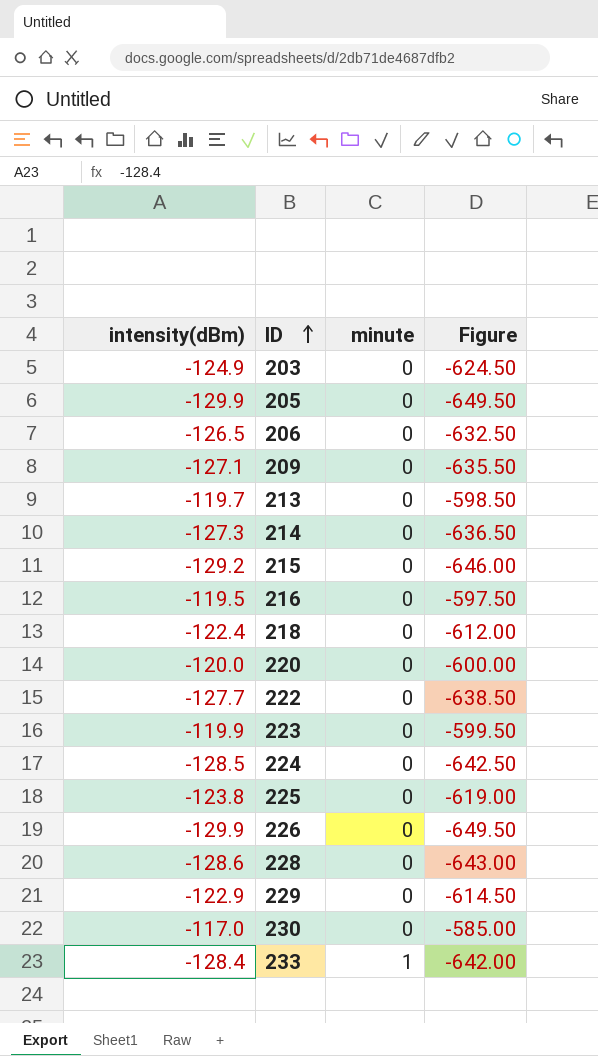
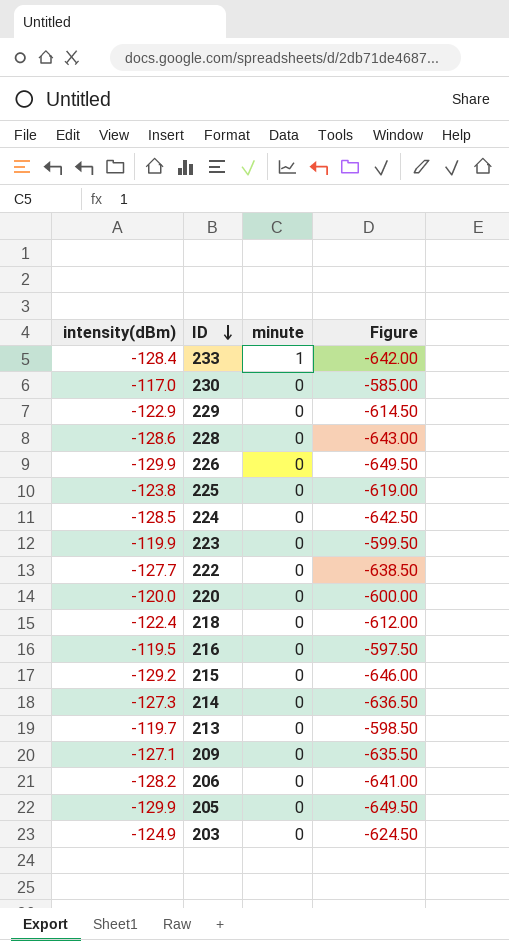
row order: ID ascending -> ID descending
206 | intensity(dBm): -126.5 -> -128.2
206 | Figure: -632.50 -> -641.00

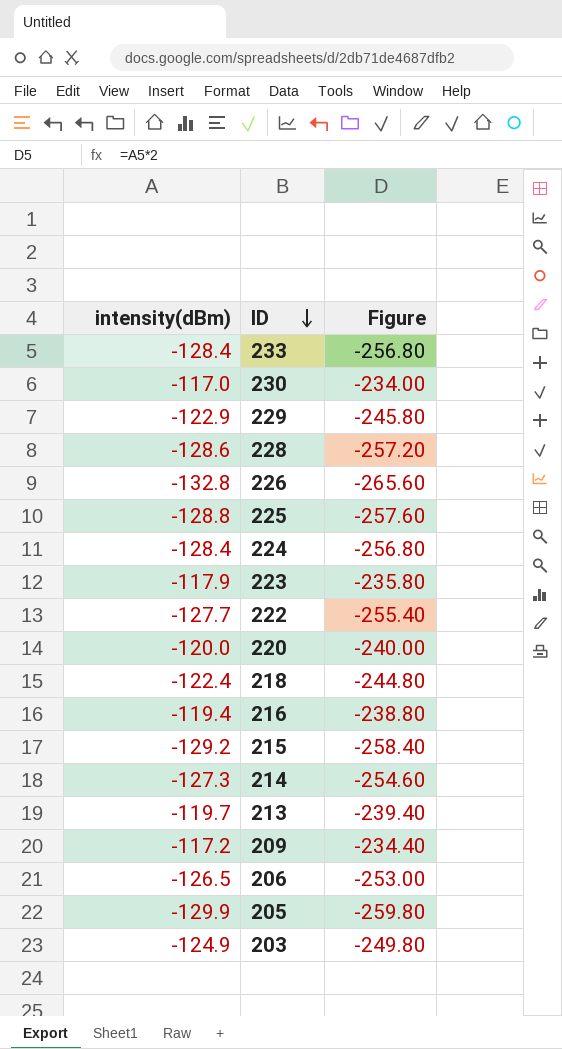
column minute | position: 3 -> none
column Figure | formula: [intensity(dBm)] * 5 -> [intensity(dBm)] * 2
226 | intensity(dBm): -129.9 -> -132.8
225 | intensity(dBm): -123.8 -> -128.8
224 | intensity(dBm): -128.5 -> -128.4
223 | intensity(dBm): -119.9 -> -117.9
216 | intensity(dBm): -119.5 -> -119.4
209 | intensity(dBm): -127.1 -> -117.2
206 | intensity(dBm): -128.2 -> -126.5

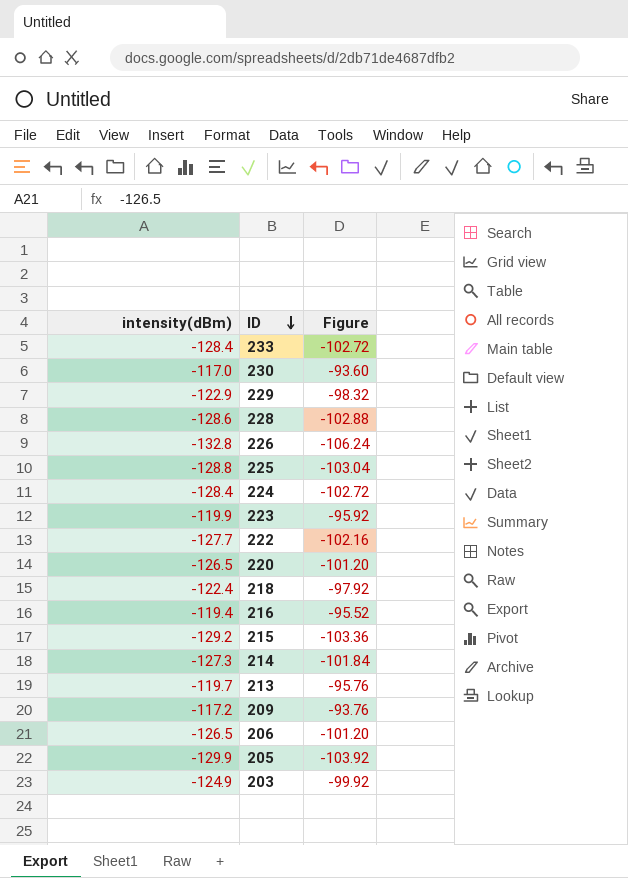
column Figure | formula: [intensity(dBm)] * 2 -> [intensity(dBm)] * 0.8
223 | intensity(dBm): -117.9 -> -119.9
220 | intensity(dBm): -120.0 -> -126.5

